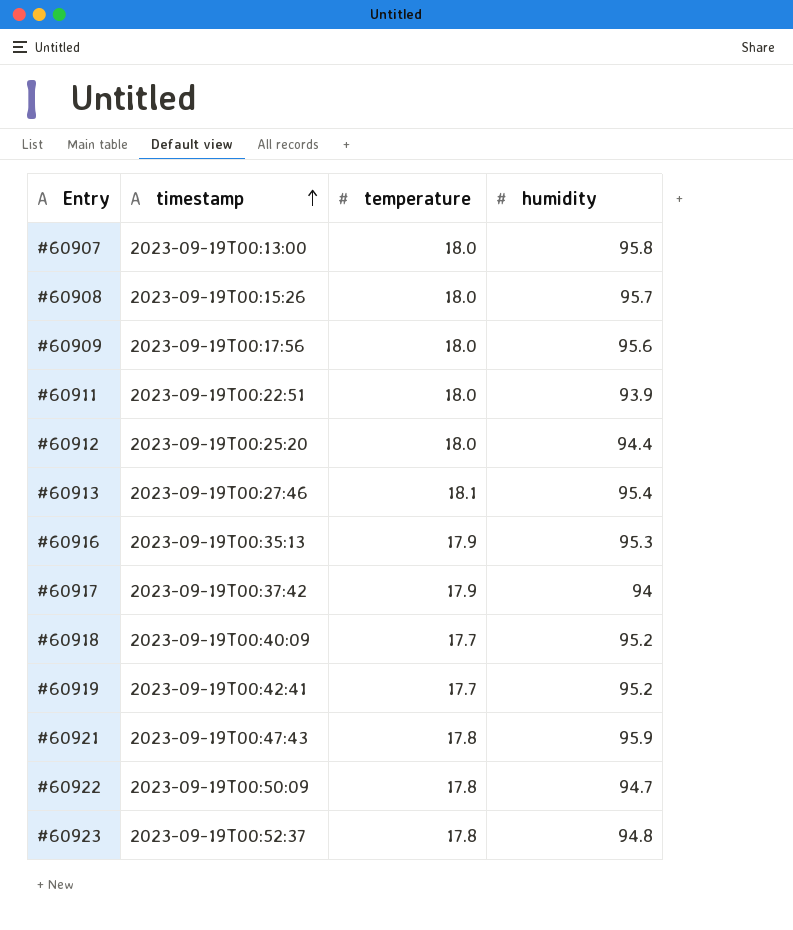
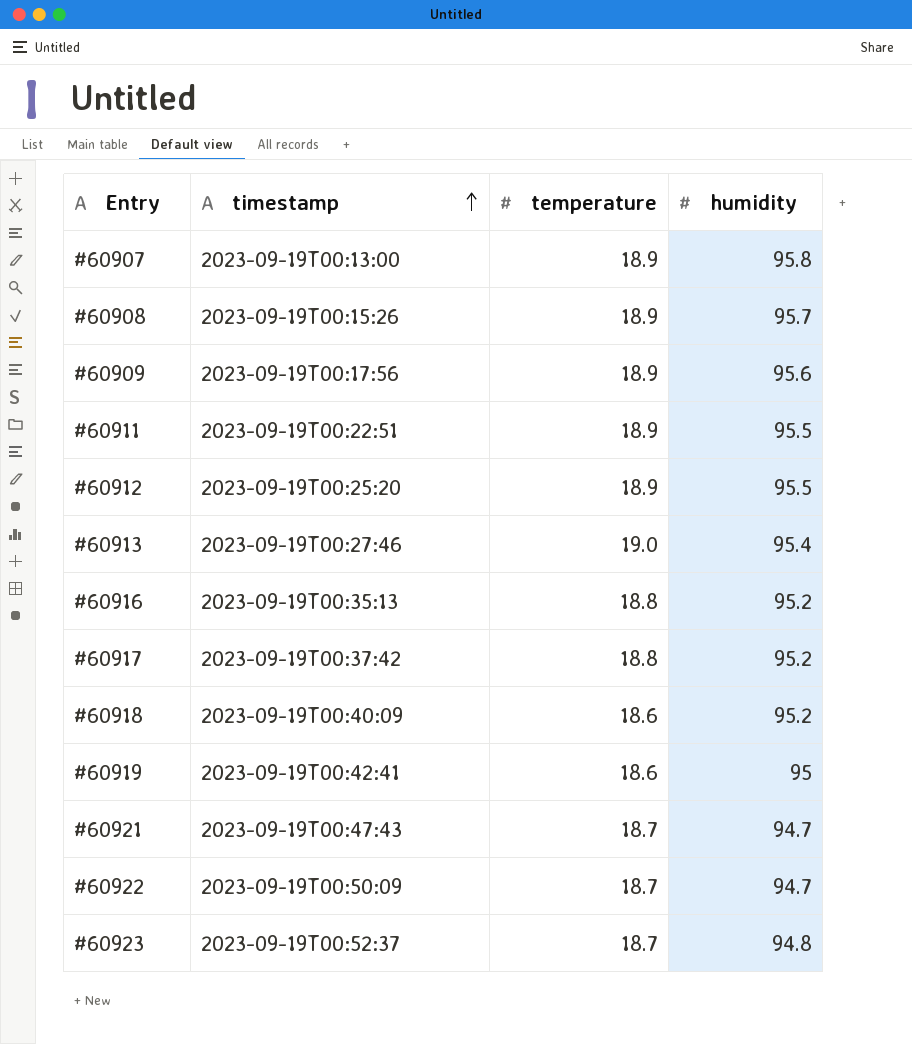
#60907 | temperature: 18.0 -> 18.9
#60908 | temperature: 18.0 -> 18.9
#60909 | temperature: 18.0 -> 18.9
#60911 | temperature: 18.0 -> 18.9
#60911 | humidity: 93.9 -> 95.5
#60912 | temperature: 18.0 -> 18.9
#60912 | humidity: 94.4 -> 95.5
#60913 | temperature: 18.1 -> 19.0
#60916 | temperature: 17.9 -> 18.8
#60916 | humidity: 95.3 -> 95.2
#60917 | temperature: 17.9 -> 18.8
#60917 | humidity: 94 -> 95.2
#60918 | temperature: 17.7 -> 18.6
#60919 | temperature: 17.7 -> 18.6
#60919 | humidity: 95.2 -> 95
#60921 | temperature: 17.8 -> 18.7
#60921 | humidity: 95.9 -> 94.7
#60922 | temperature: 17.8 -> 18.7
#60923 | temperature: 17.8 -> 18.7

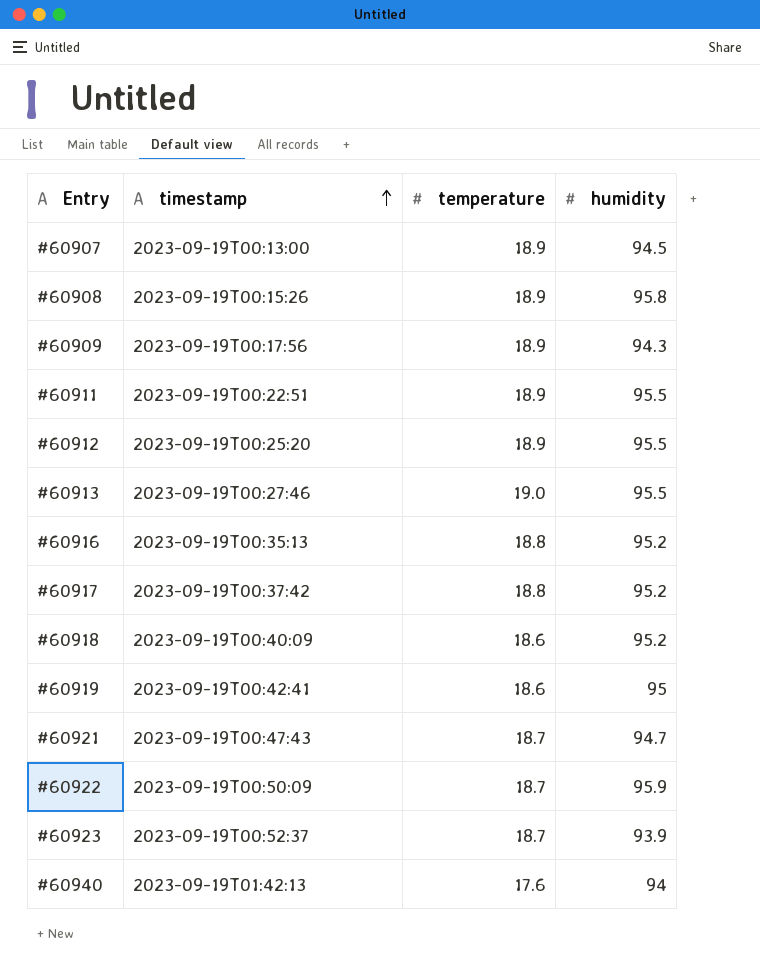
#60907 | humidity: 95.8 -> 94.5
#60908 | humidity: 95.7 -> 95.8
#60909 | humidity: 95.6 -> 94.3
#60913 | humidity: 95.4 -> 95.5
#60922 | humidity: 94.7 -> 95.9
#60923 | humidity: 94.8 -> 93.9
row #60940: none -> 2023-09-19T01:42:13 | 17.6 | 94

